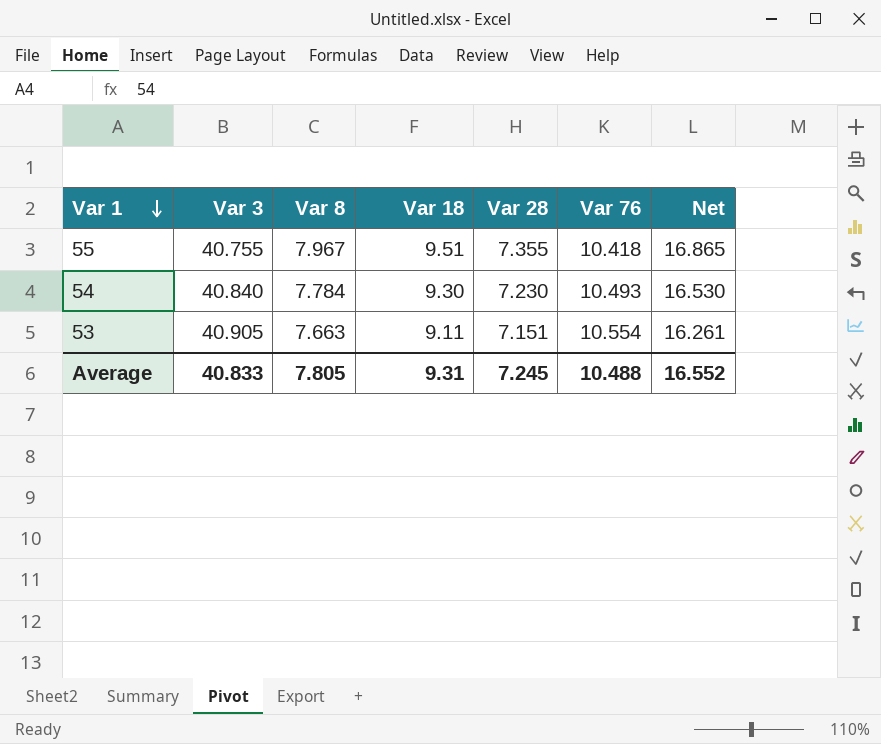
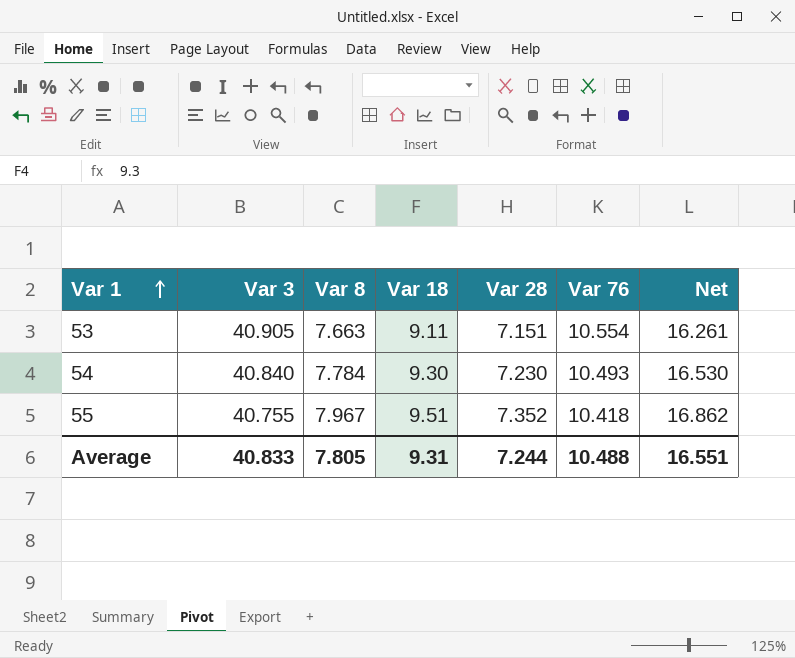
row order: Var 1 descending -> Var 1 ascending
55 | Var 28: 7.355 -> 7.352
55 | Net: 16.865 -> 16.862
Average | Var 28: 7.245 -> 7.244
Average | Net: 16.552 -> 16.551

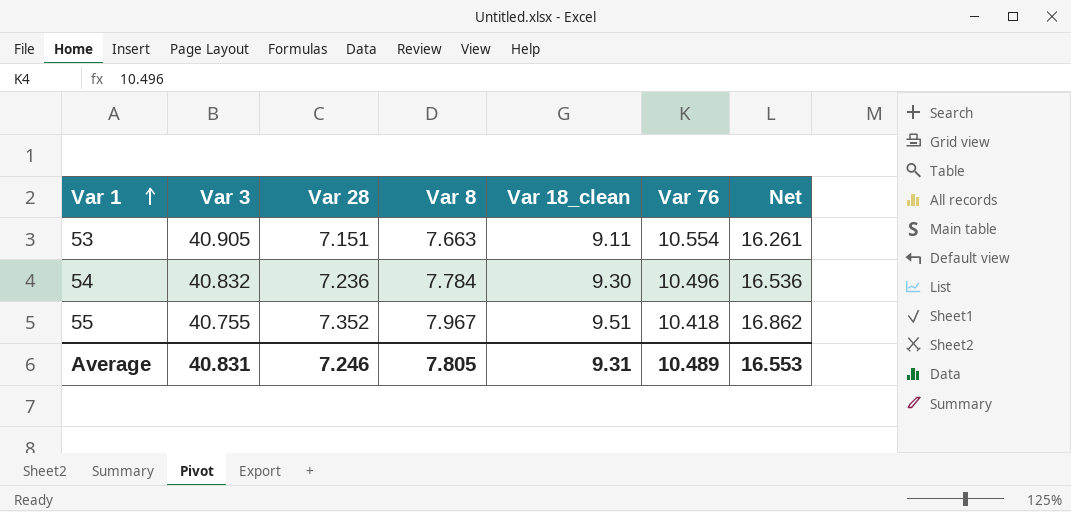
column Var 28 | position: 5 -> 3
column name: Var 18 -> Var 18_clean
54 | Var 3: 40.840 -> 40.832
54 | Var 28: 7.230 -> 7.236
54 | Var 76: 10.493 -> 10.496
54 | Net: 16.530 -> 16.536
Average | Var 3: 40.833 -> 40.831
Average | Var 28: 7.244 -> 7.246
Average | Var 76: 10.488 -> 10.489
Average | Net: 16.551 -> 16.553

